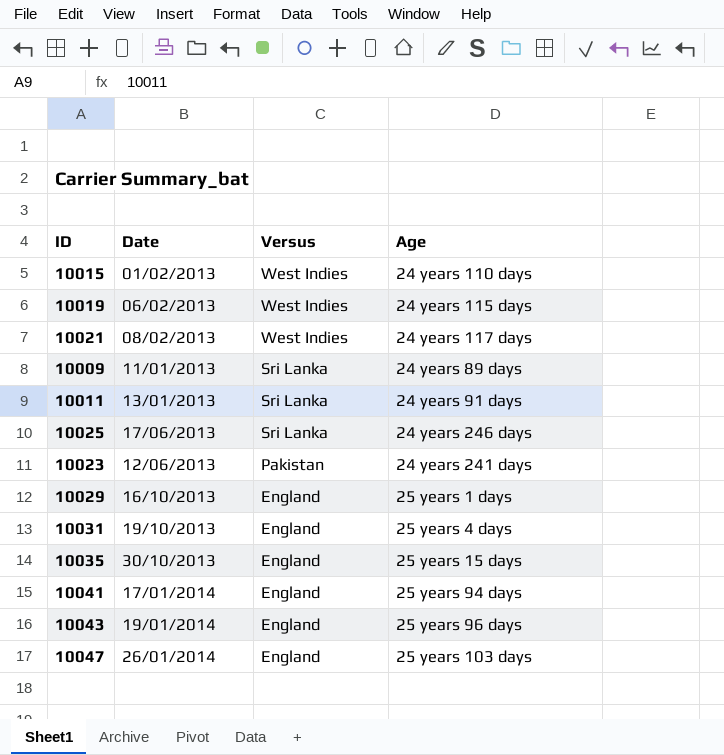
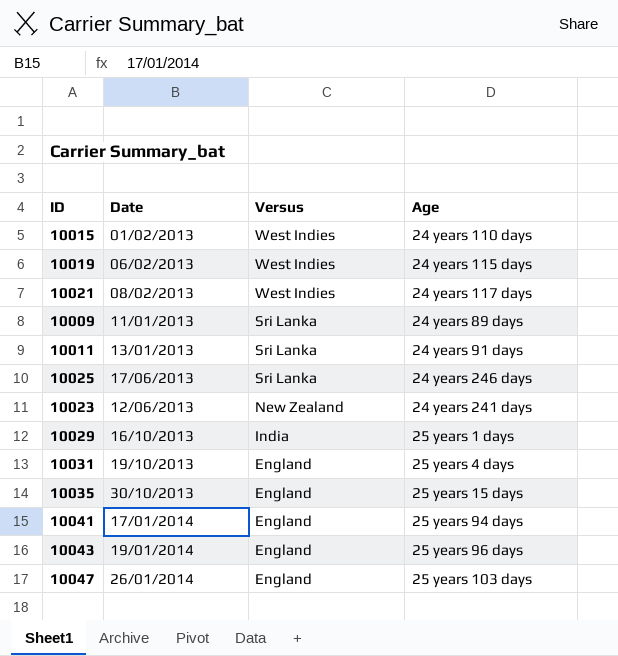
10023 | Versus: Pakistan -> New Zealand
10029 | Versus: England -> India

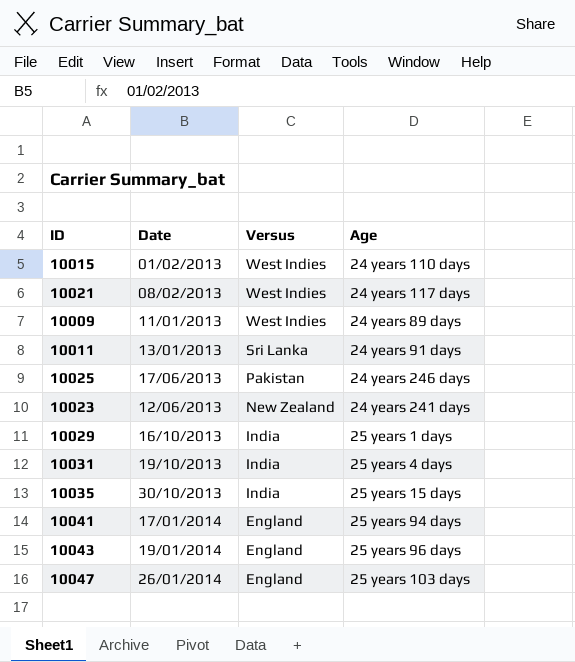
row 10019: 06/02/2013 | West Indies | 24 years 115 days -> none
10009 | Versus: Sri Lanka -> West Indies
10025 | Versus: Sri Lanka -> Pakistan
10031 | Versus: England -> India
10035 | Versus: England -> India

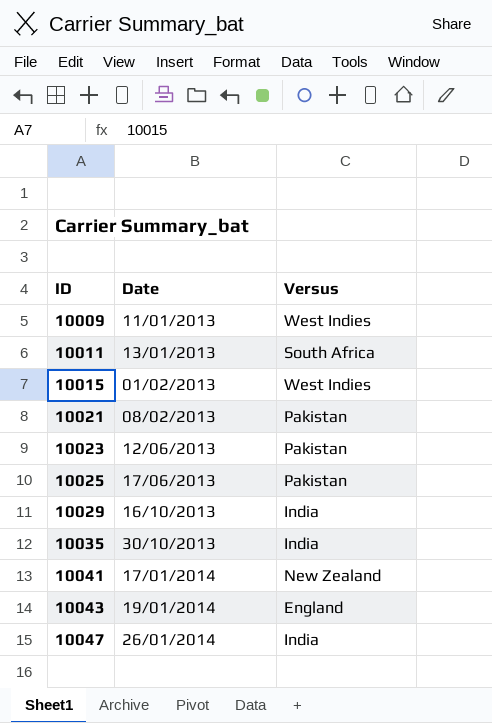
row order: Versus descending -> ID ascending
column Age | position: 4 -> none
row 10031: 19/10/2013 | India | 25 years 4 days -> none
10011 | Versus: Sri Lanka -> South Africa
10021 | Versus: West Indies -> Pakistan
10023 | Versus: New Zealand -> Pakistan
10041 | Versus: England -> New Zealand
10047 | Versus: England -> India

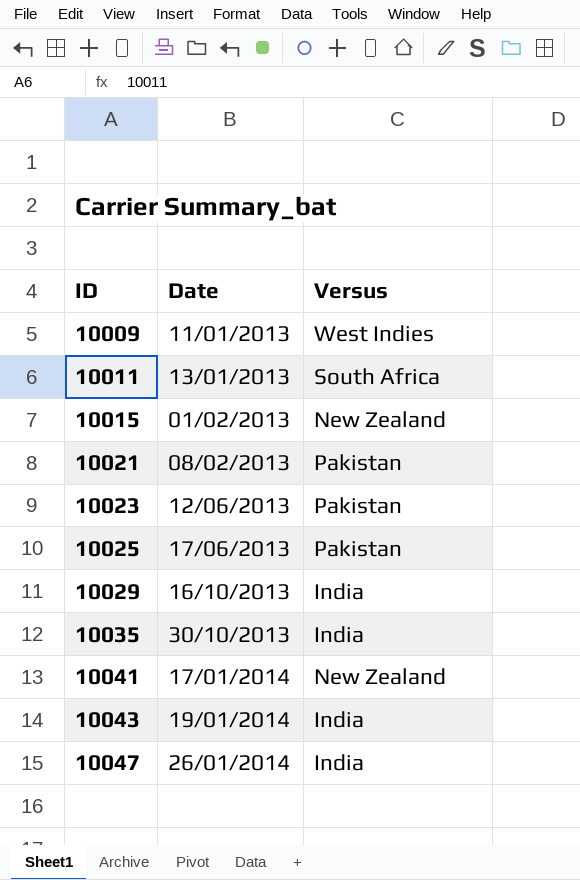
10015 | Versus: West Indies -> New Zealand
10043 | Versus: England -> India

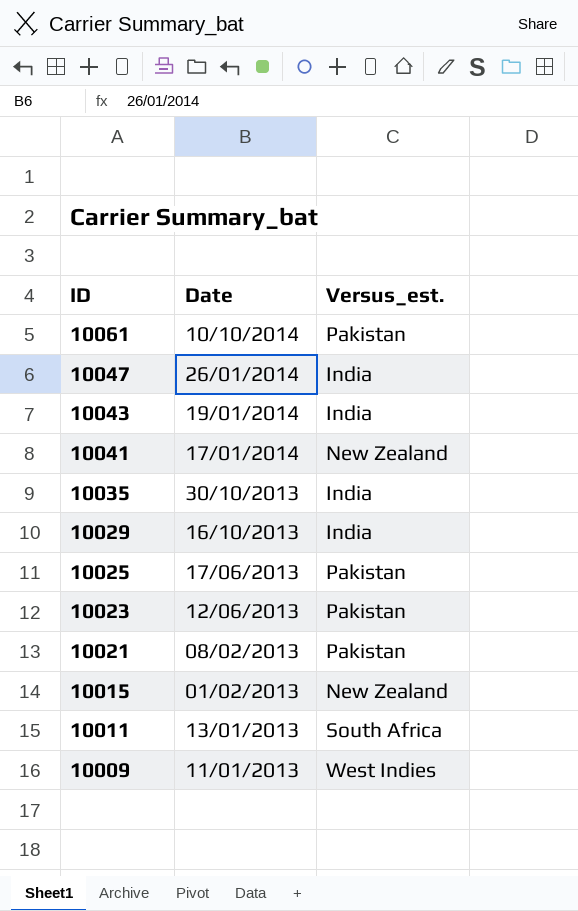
row order: ID ascending -> ID descending
column name: Versus -> Versus_est.
row 10061: none -> 10/10/2014 | Pakistan

